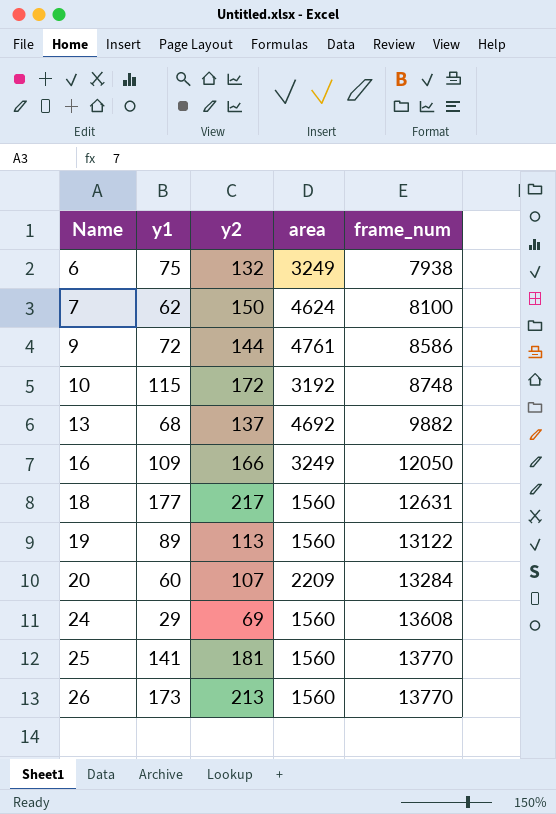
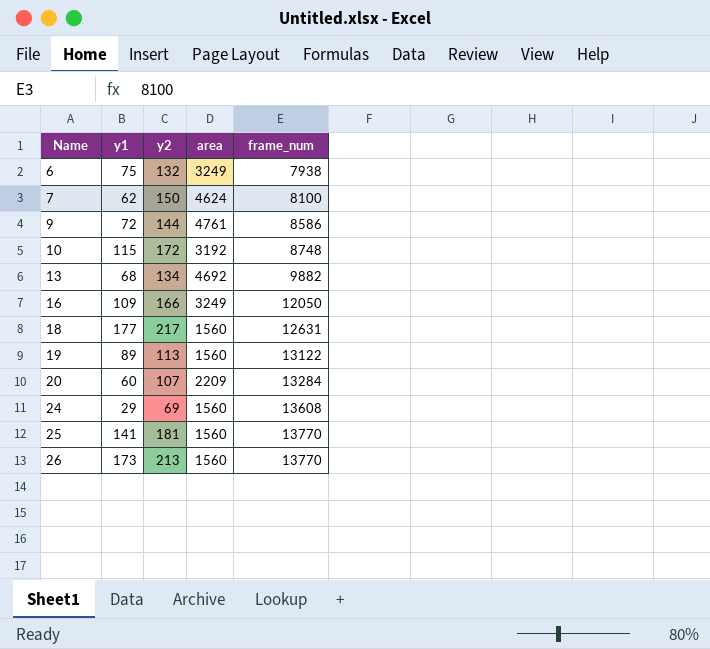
13 | y2: 137 -> 134

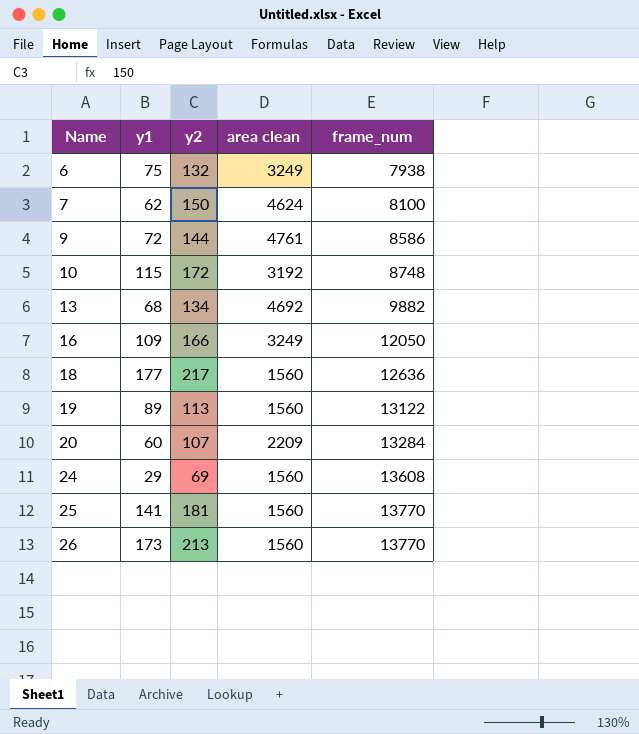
column name: area -> area clean
18 | frame_num: 12631 -> 12636

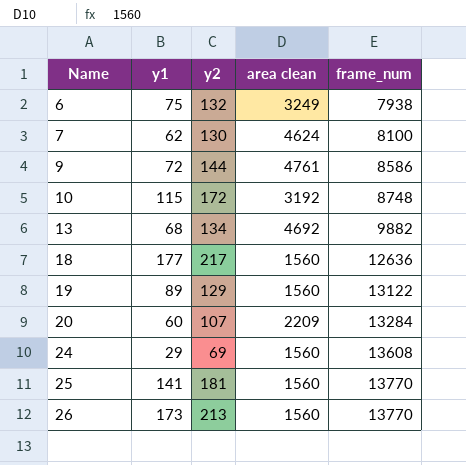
row 16: 109 | 166 | 3249 | 12050 -> none
7 | y2: 150 -> 130
19 | y2: 113 -> 129

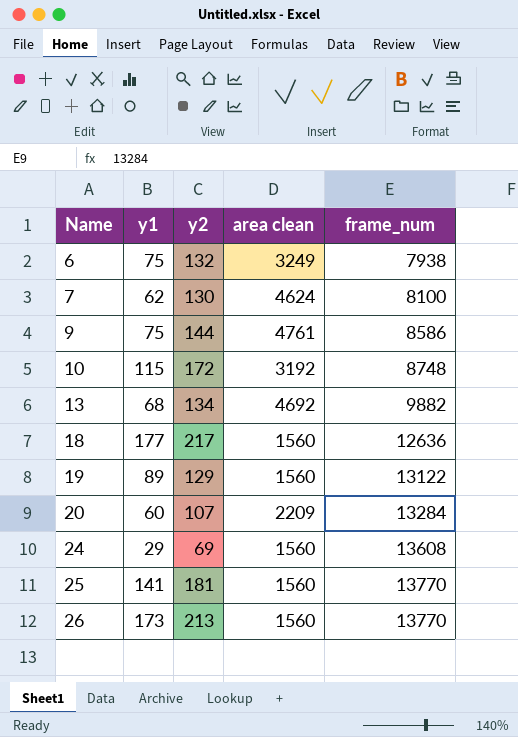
9 | y1: 72 -> 75

